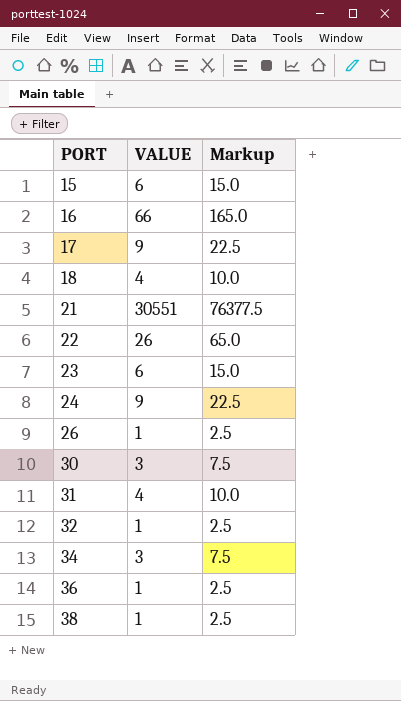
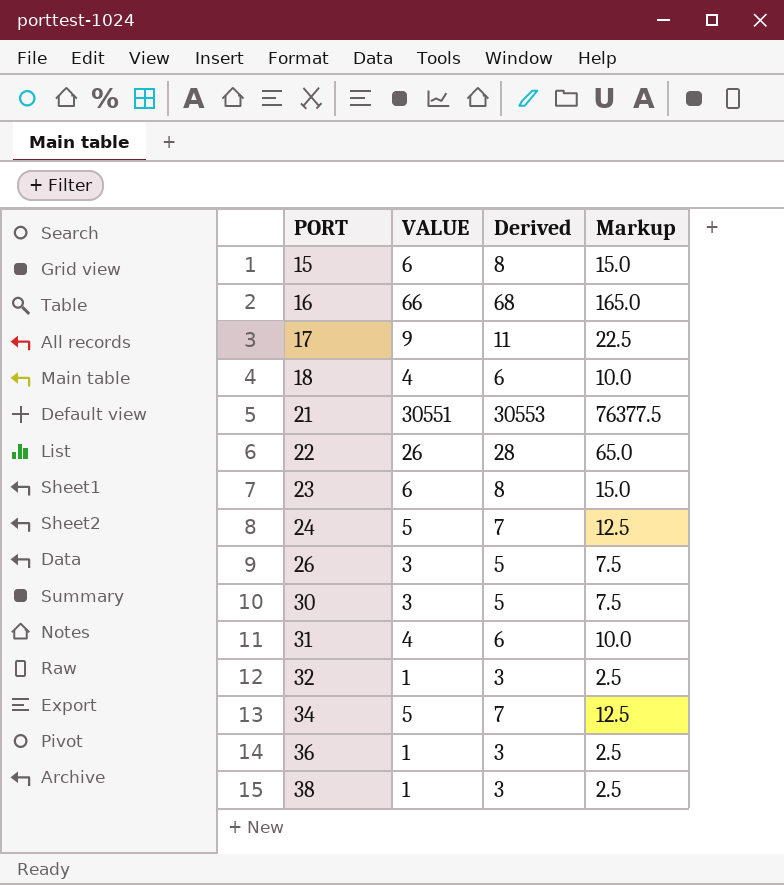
column Derived | formula: none -> [VALUE] + 2
24 | VALUE: 9 -> 5
24 | Markup: 22.5 -> 12.5
26 | VALUE: 1 -> 3
26 | Markup: 2.5 -> 7.5
34 | VALUE: 3 -> 5
34 | Markup: 7.5 -> 12.5

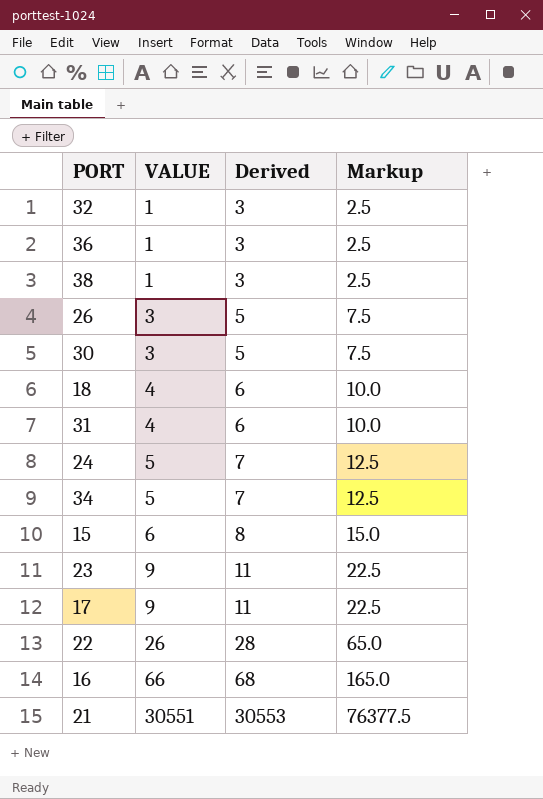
row order: PORT ascending -> VALUE ascending
23 | VALUE: 6 -> 9
23 | Derived: 8 -> 11
23 | Markup: 15.0 -> 22.5

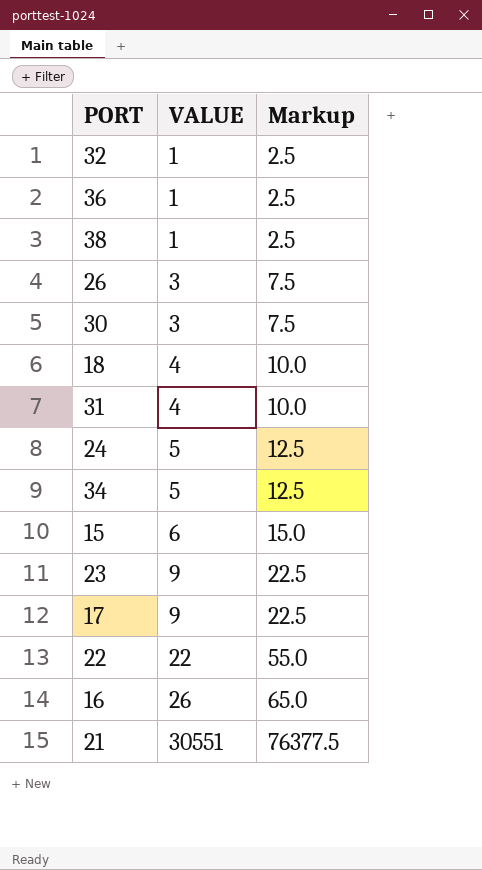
column Derived | formula: [VALUE] + 2 -> none
22 | VALUE: 26 -> 22
22 | Markup: 65.0 -> 55.0
16 | VALUE: 66 -> 26
16 | Markup: 165.0 -> 65.0

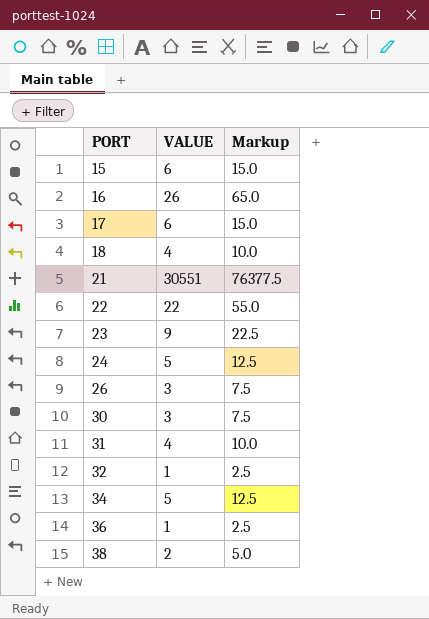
row order: VALUE ascending -> PORT ascending
17 | VALUE: 9 -> 6
17 | Markup: 22.5 -> 15.0
38 | VALUE: 1 -> 2
38 | Markup: 2.5 -> 5.0

